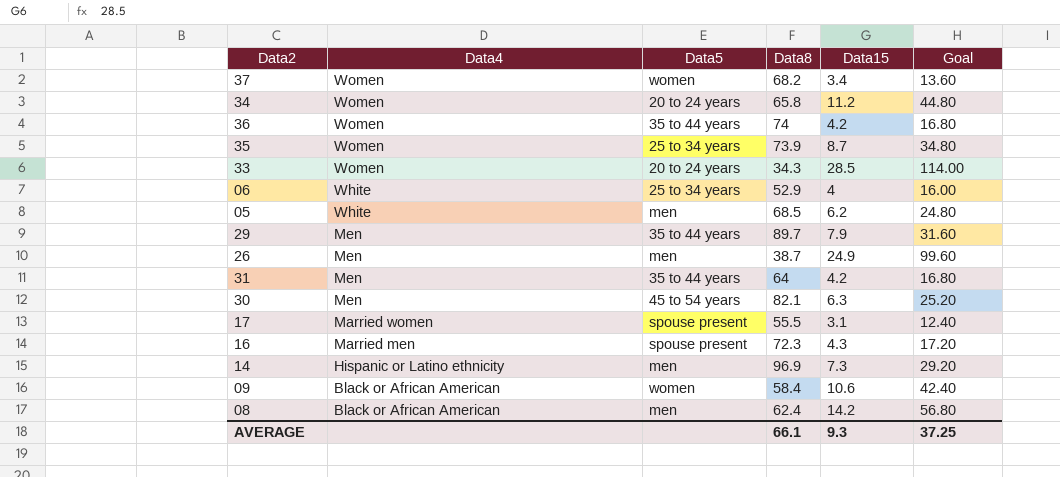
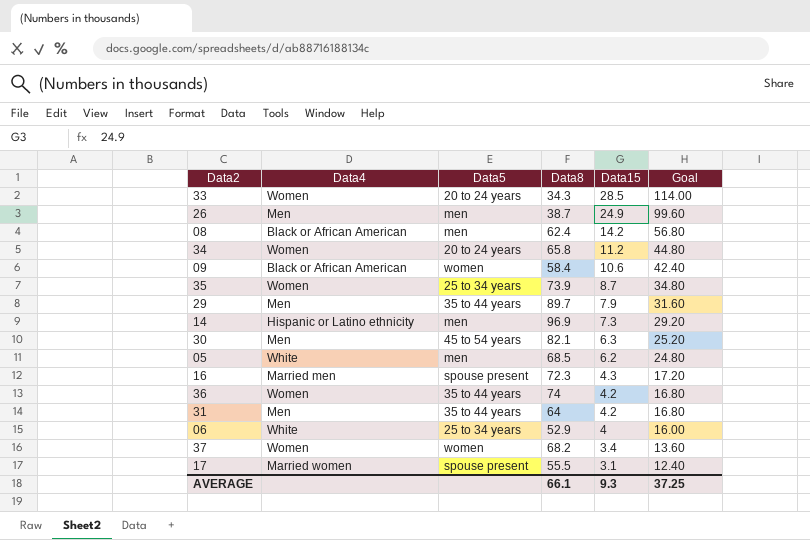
row order: Data4 descending -> Data15 descending

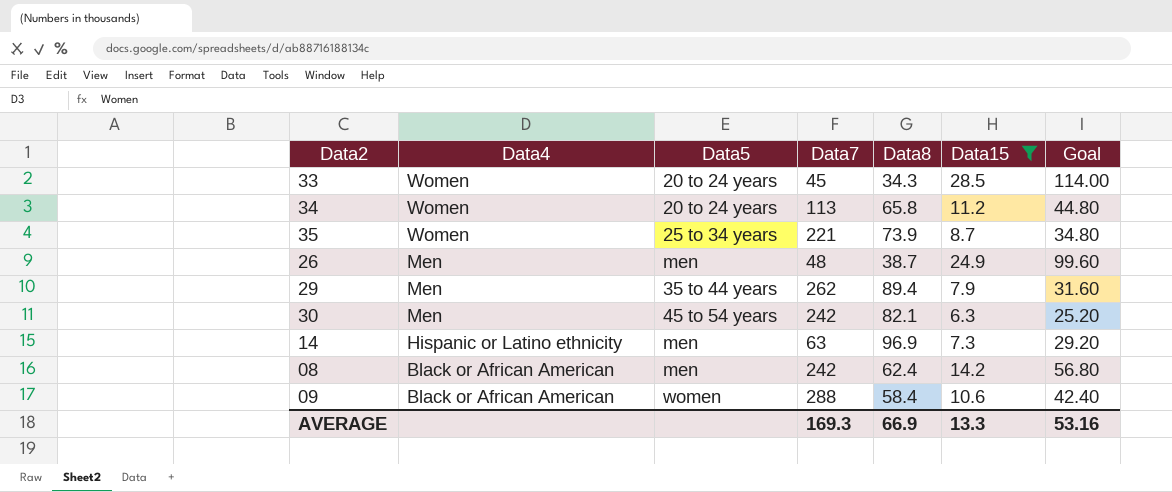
filter: none -> Data15 >= 6.3
row order: Data15 descending -> Data4 descending
column Data7 | position: none -> 4
29 | Data8: 89.7 -> 89.4
AVERAGE | Data8: 66.1 -> 66.9
AVERAGE | Data15: 9.3 -> 13.3
AVERAGE | Goal: 37.25 -> 53.16

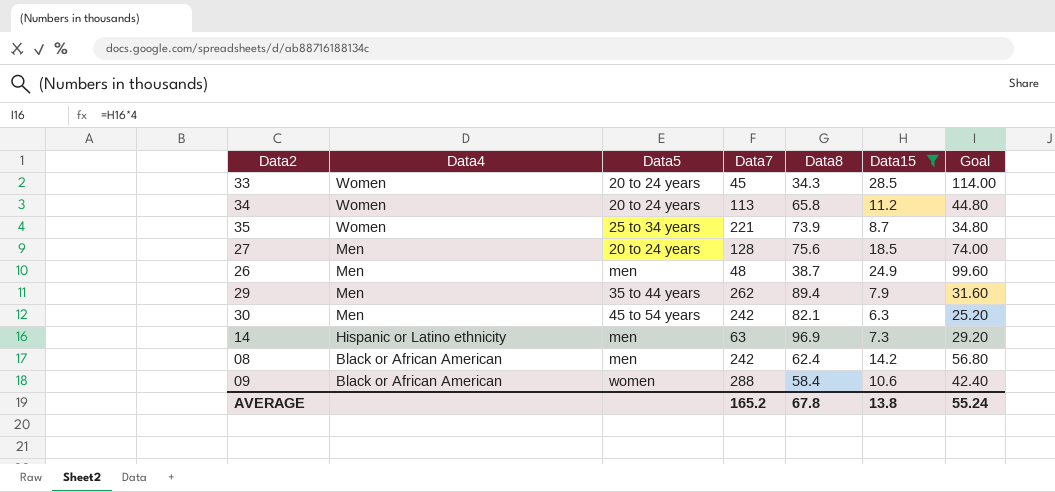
row 27: none -> Men | 20 to 24 years | 128 | 75.6 | 18.5 | 74.00
AVERAGE | Data7: 169.3 -> 165.2
AVERAGE | Data8: 66.9 -> 67.8
AVERAGE | Data15: 13.3 -> 13.8
AVERAGE | Goal: 53.16 -> 55.24

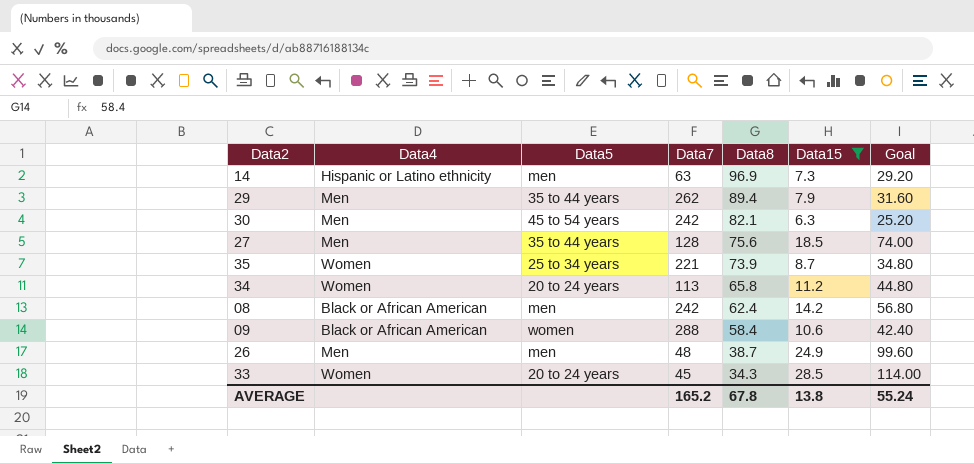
row order: Data4 descending -> Data8 descending
27 | Data5: 20 to 24 years -> 35 to 44 years

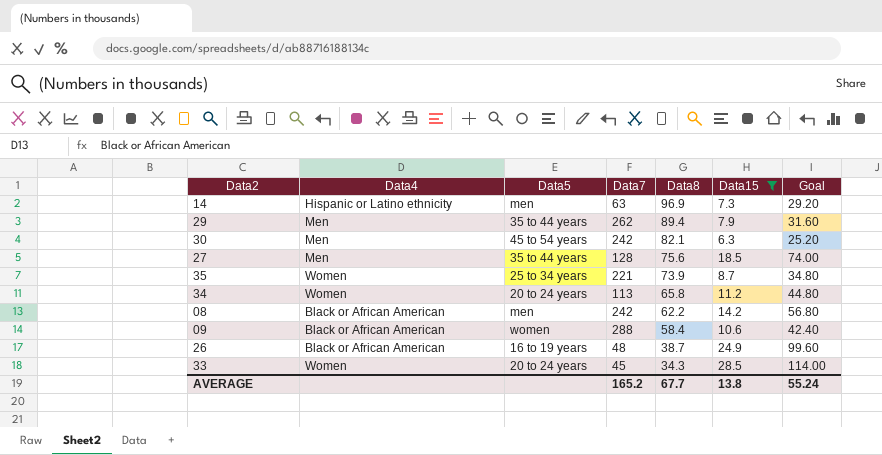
08 | Data8: 62.4 -> 62.2
26 | Data4: Men -> Black or African American
26 | Data5: men -> 16 to 19 years
AVERAGE | Data8: 67.8 -> 67.7

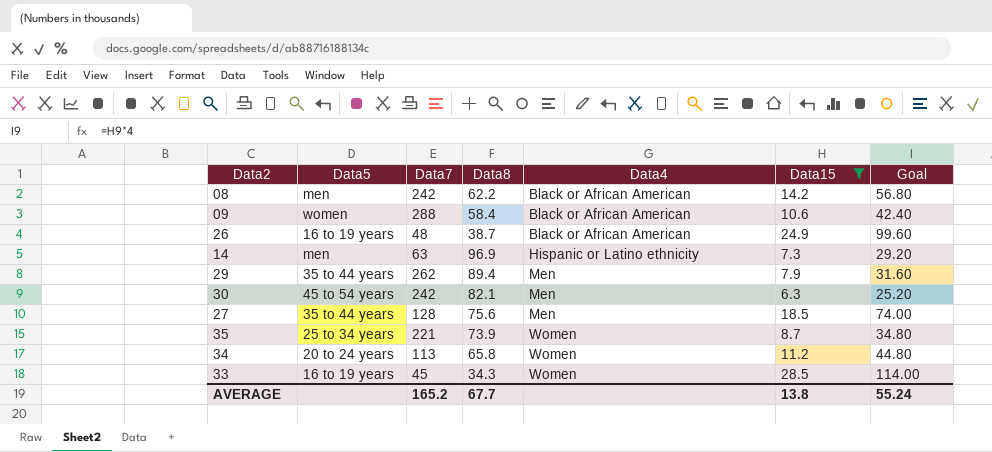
row order: Data8 descending -> Data4 ascending
column Data4 | position: 2 -> 5
33 | Data5: 20 to 24 years -> 16 to 19 years

